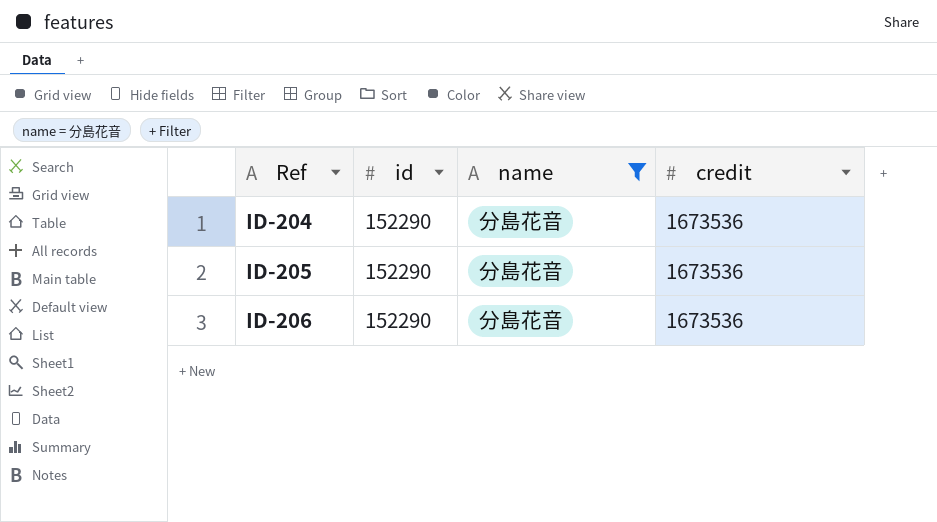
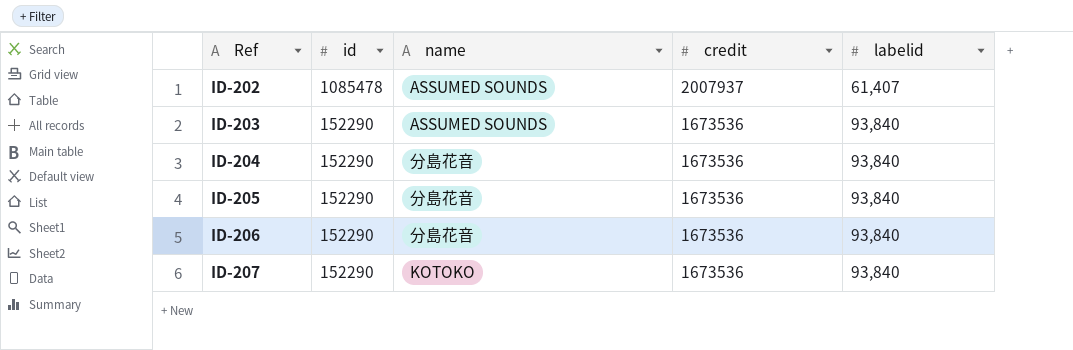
filter: name = 分島花音 -> none
column labelid | position: none -> 5

